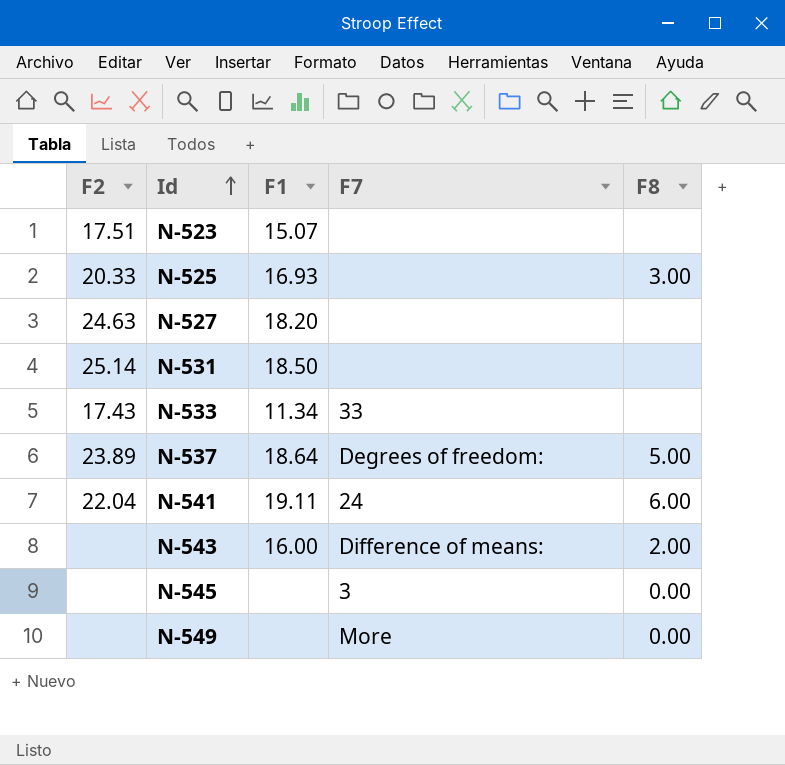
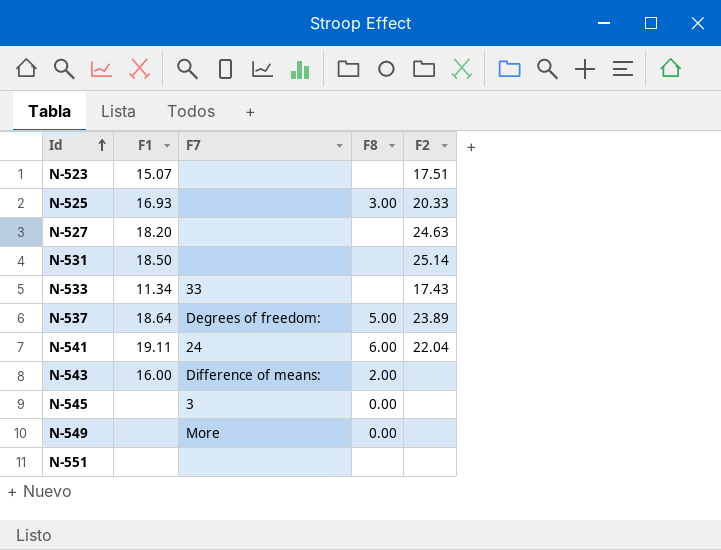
column F2 | position: 1 -> 5
row N-551: none -> none | none | none | none

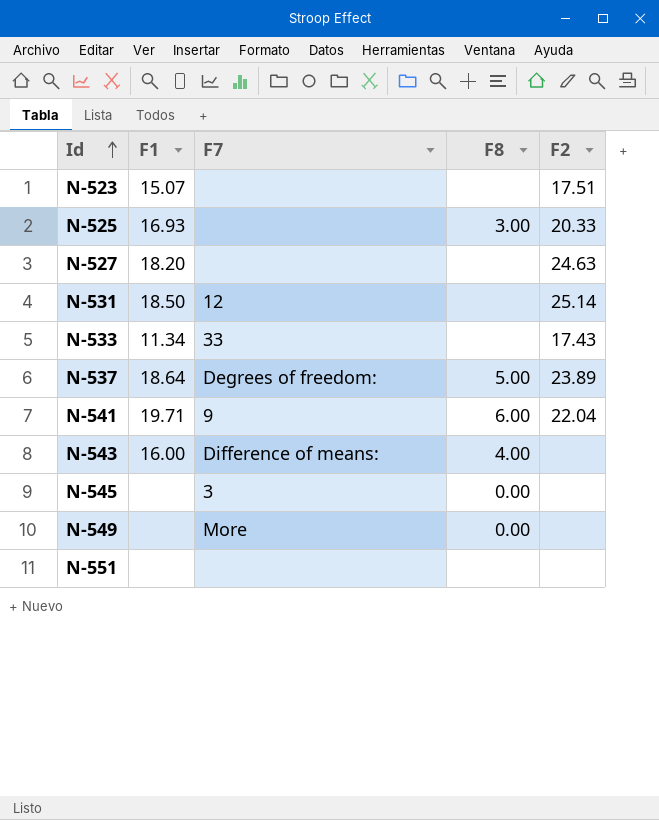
N-531 | F7: none -> 12
N-541 | F1: 19.11 -> 19.71
N-541 | F7: 24 -> 9
N-543 | F8: 2.00 -> 4.00

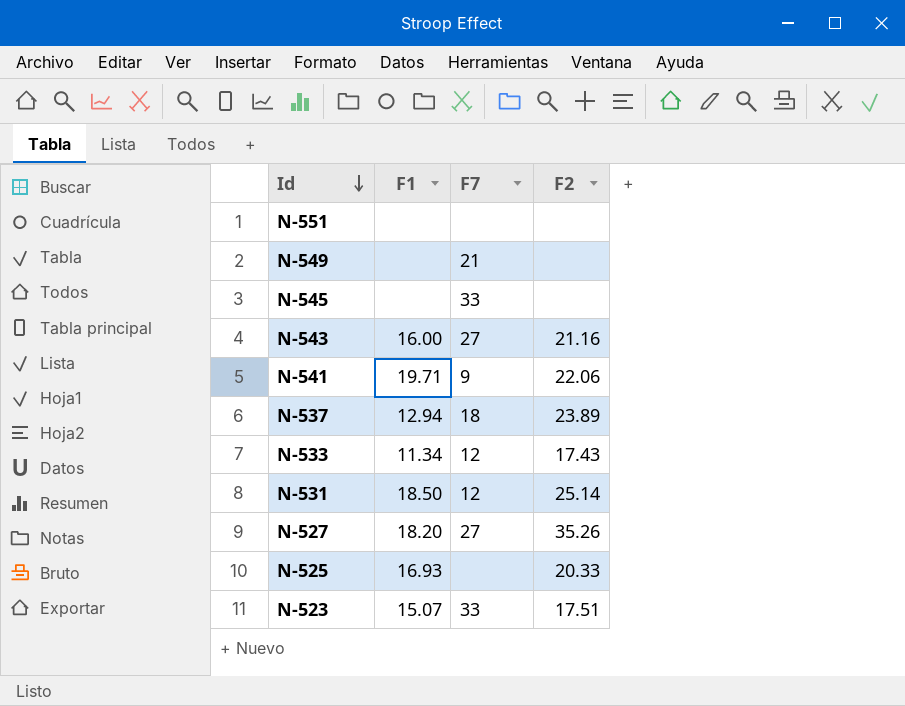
row order: Id ascending -> Id descending
column F8 | position: 4 -> none
N-549 | F7: More -> 21
N-545 | F7: 3 -> 33
N-543 | F7: Difference of means: -> 27
N-543 | F2: none -> 21.16
N-541 | F2: 22.04 -> 22.06
N-537 | F1: 18.64 -> 12.94
N-537 | F7: Degrees of freedom: -> 18
N-533 | F7: 33 -> 12
N-527 | F7: none -> 27
N-527 | F2: 24.63 -> 35.26
N-523 | F7: none -> 33

